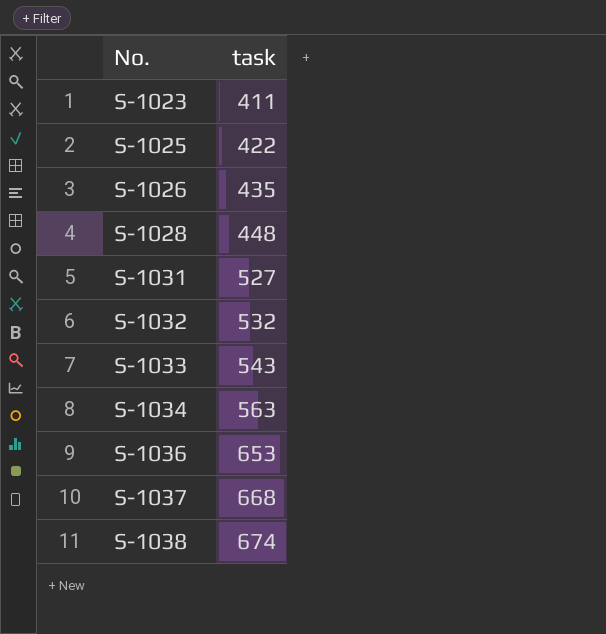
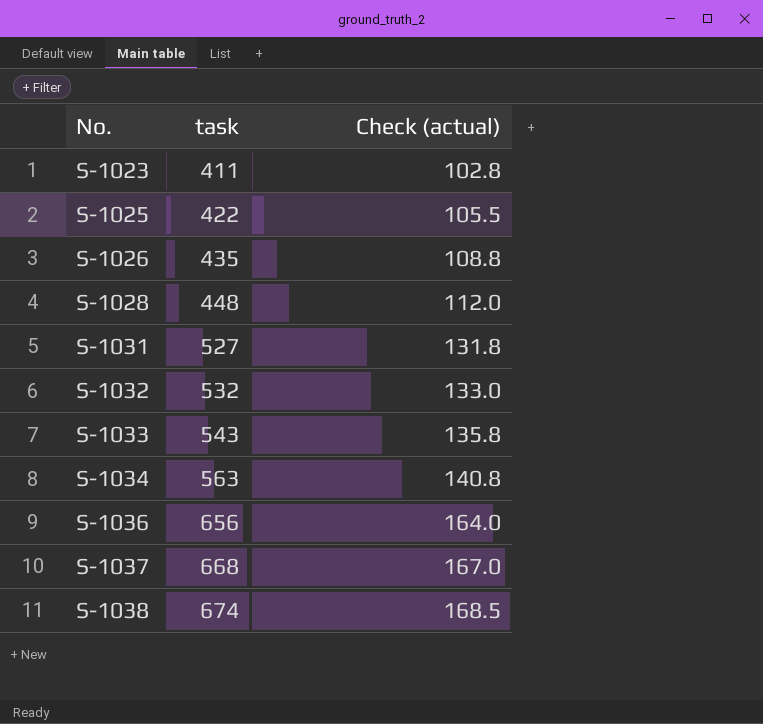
column Check (actual) | formula: none -> [task] * 0.25
S-1036 | task: 653 -> 656

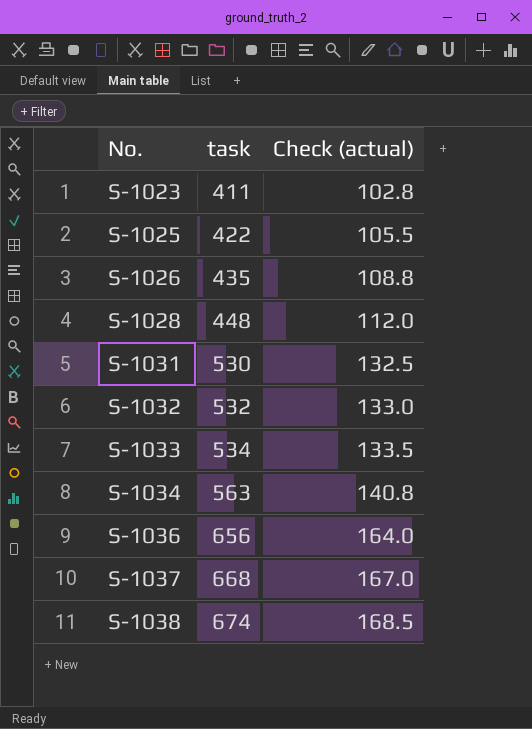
S-1031 | task: 527 -> 530
S-1031 | Check (actual): 131.8 -> 132.5
S-1033 | task: 543 -> 534
S-1033 | Check (actual): 135.8 -> 133.5

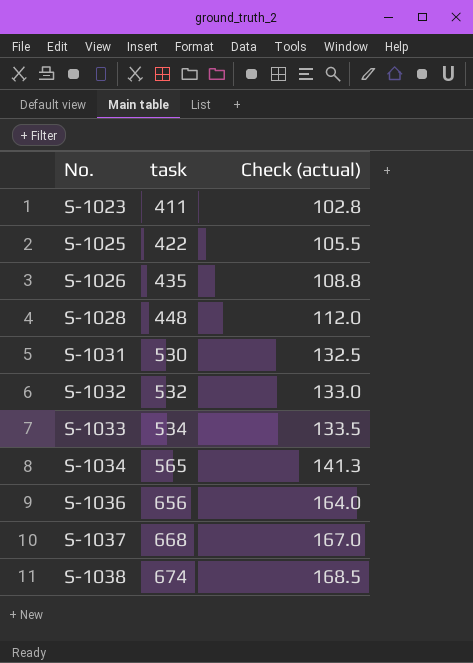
S-1034 | task: 563 -> 565
S-1034 | Check (actual): 140.8 -> 141.3

